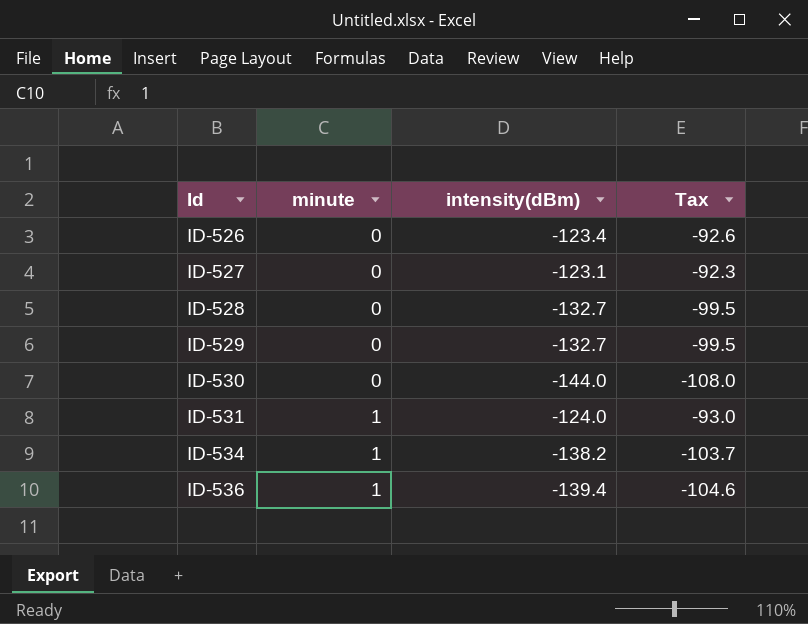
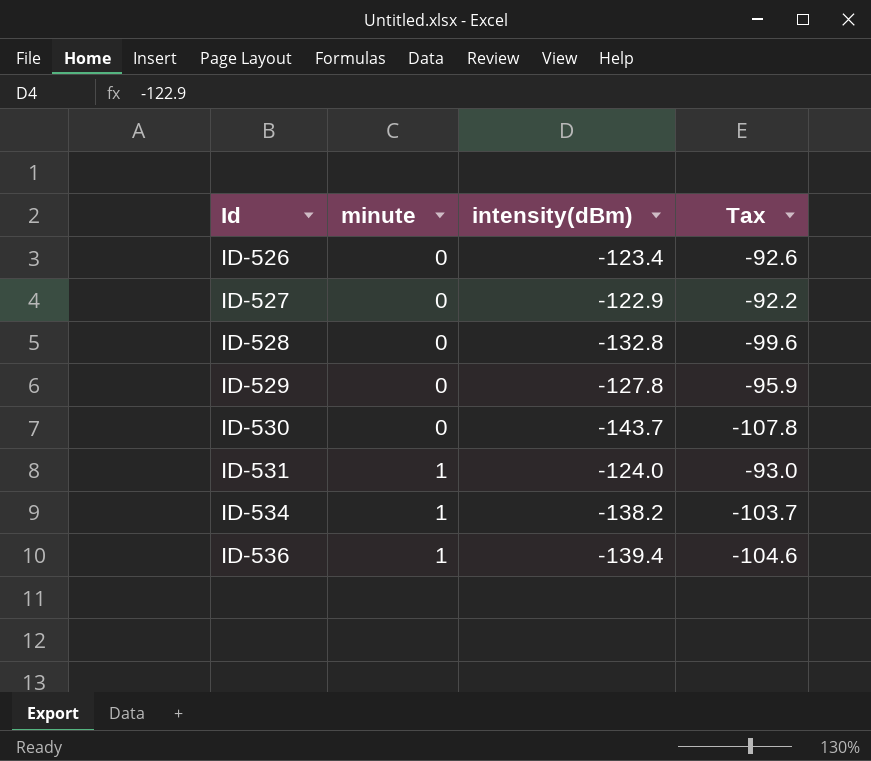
ID-527 | intensity(dBm): -123.1 -> -122.9
ID-527 | Tax: -92.3 -> -92.2
ID-528 | intensity(dBm): -132.7 -> -132.8
ID-528 | Tax: -99.5 -> -99.6
ID-529 | intensity(dBm): -132.7 -> -127.8
ID-529 | Tax: -99.5 -> -95.9
ID-530 | intensity(dBm): -144.0 -> -143.7
ID-530 | Tax: -108.0 -> -107.8

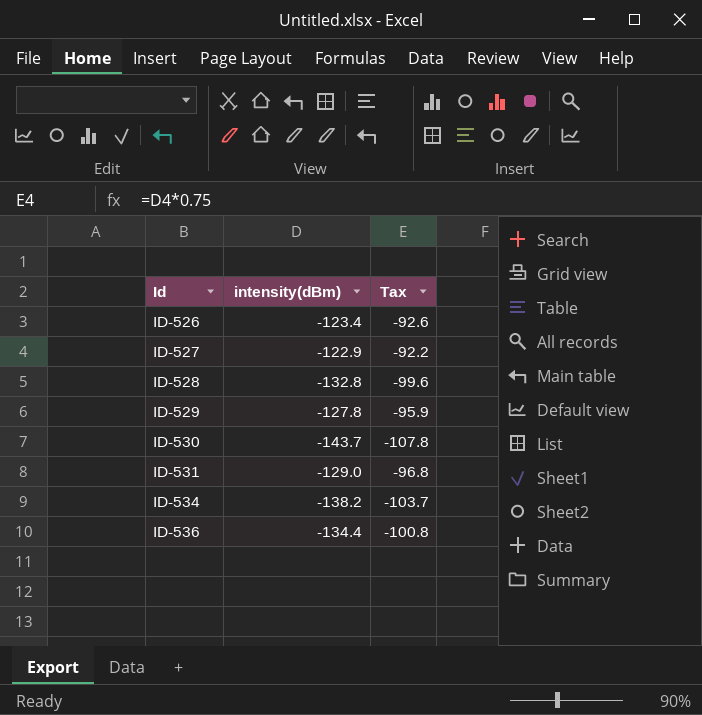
column minute | position: 2 -> none
ID-531 | intensity(dBm): -124.0 -> -129.0
ID-531 | Tax: -93.0 -> -96.8
ID-536 | intensity(dBm): -139.4 -> -134.4
ID-536 | Tax: -104.6 -> -100.8

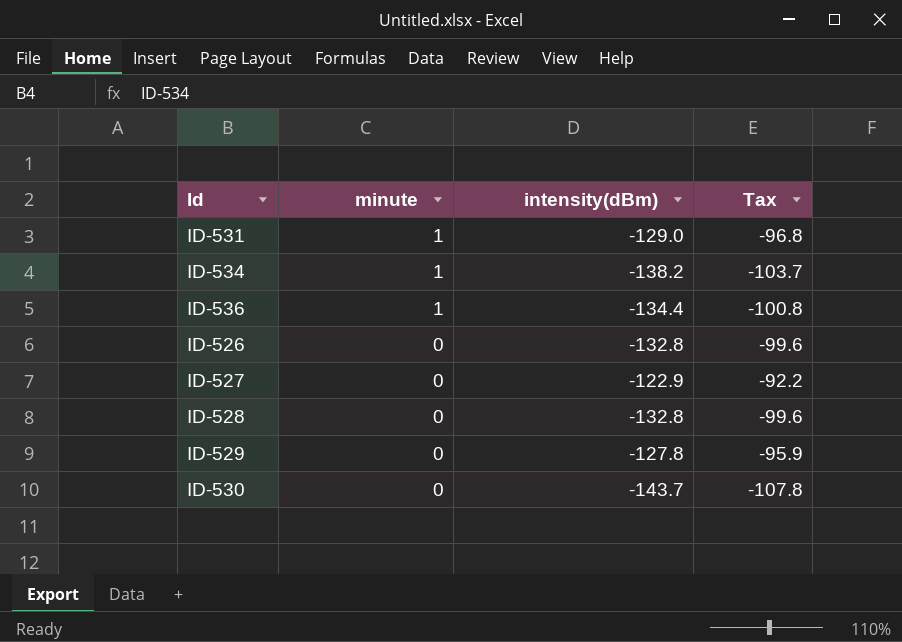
row order: Id ascending -> minute descending
column minute | position: none -> 2
ID-526 | intensity(dBm): -123.4 -> -132.8
ID-526 | Tax: -92.6 -> -99.6

